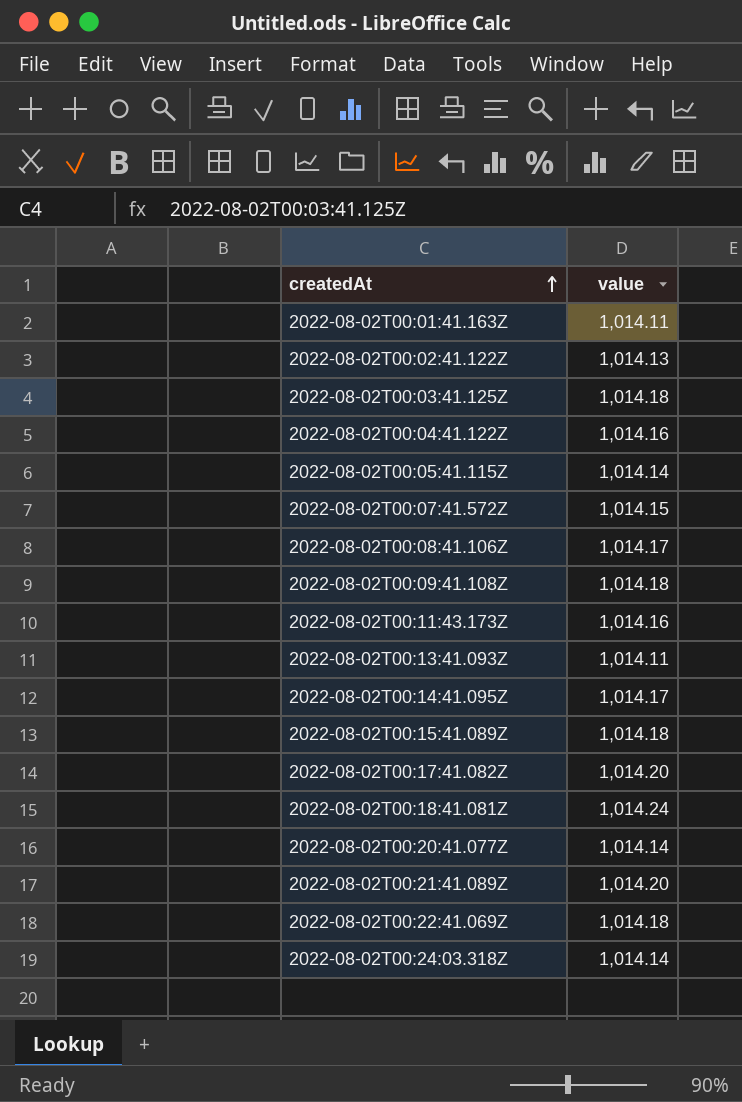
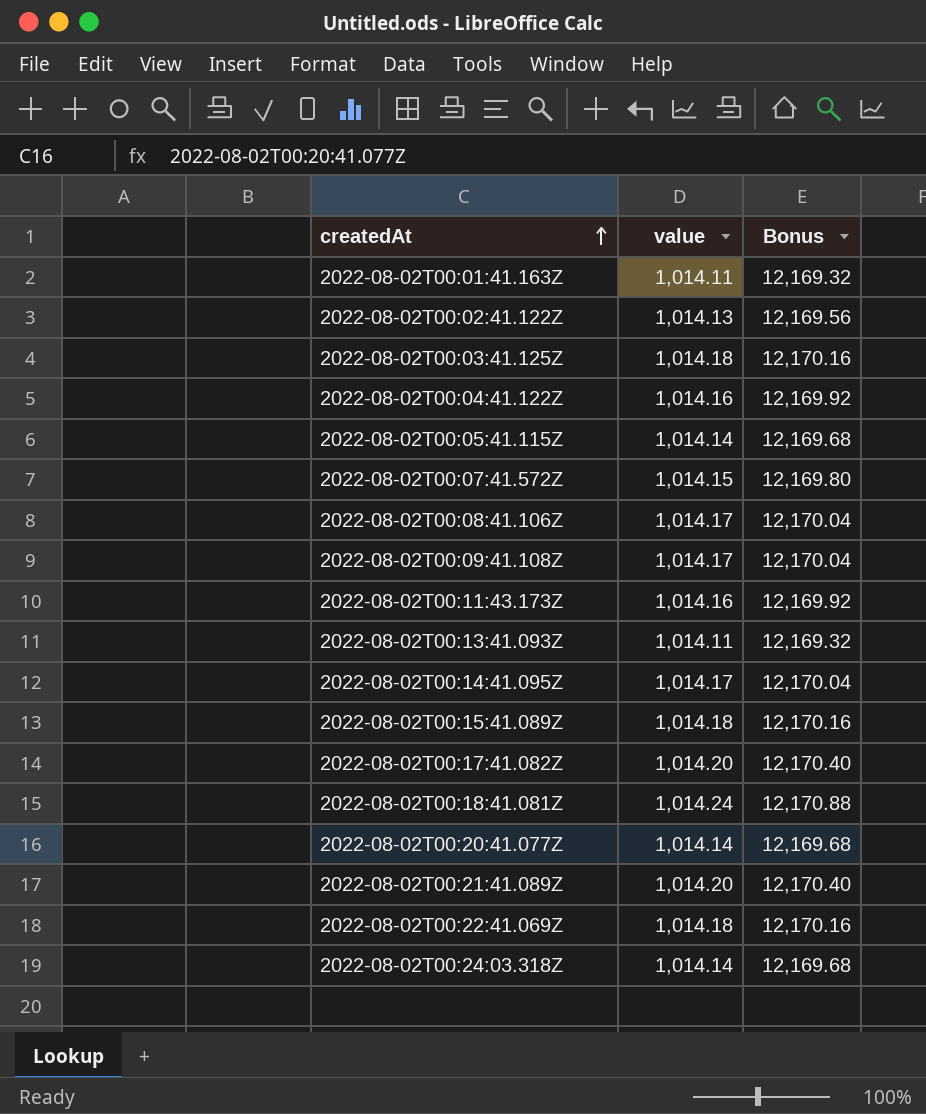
column Bonus | formula: none -> [value] * 12
2022-08-02T00:09:41.108Z | value: 1,014.18 -> 1,014.17

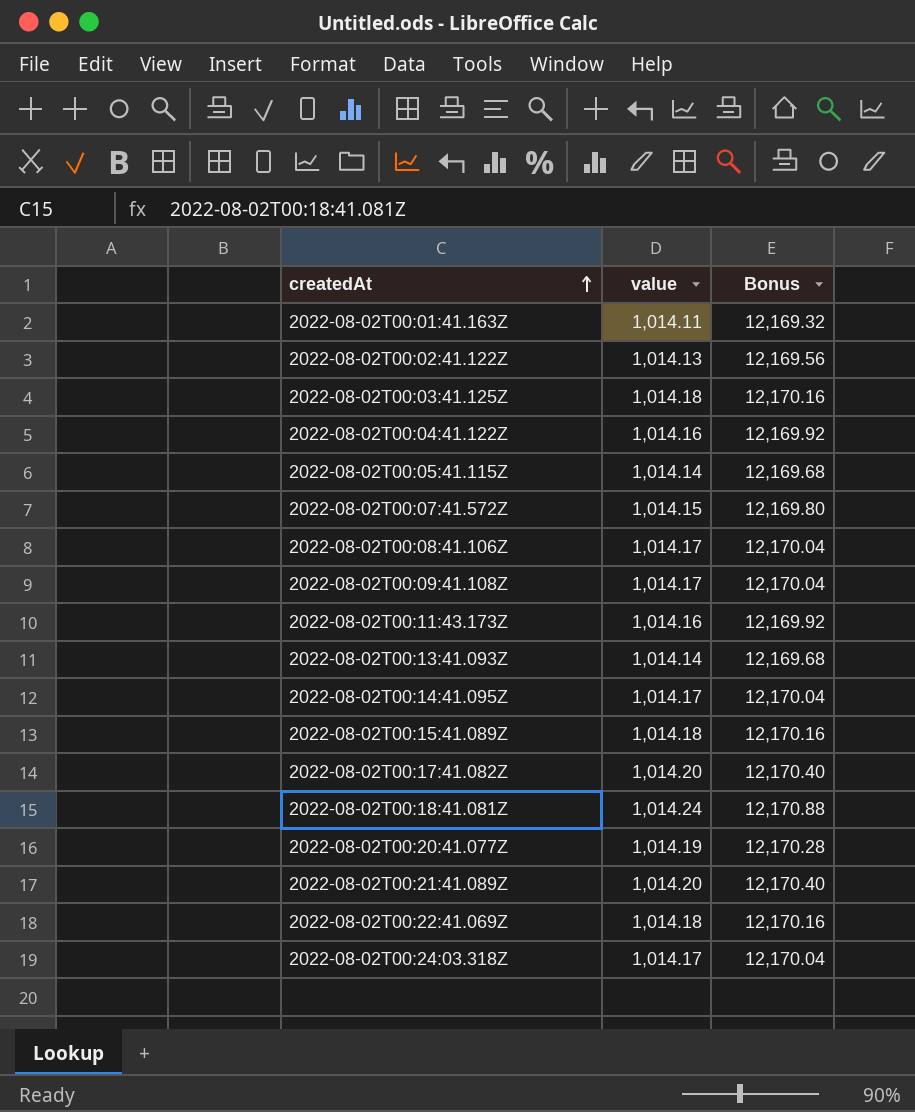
2022-08-02T00:13:41.093Z | value: 1,014.11 -> 1,014.14
2022-08-02T00:13:41.093Z | Bonus: 12,169.32 -> 12,169.68
2022-08-02T00:20:41.077Z | value: 1,014.14 -> 1,014.19
2022-08-02T00:20:41.077Z | Bonus: 12,169.68 -> 12,170.28
2022-08-02T00:24:03.318Z | value: 1,014.14 -> 1,014.17
2022-08-02T00:24:03.318Z | Bonus: 12,169.68 -> 12,170.04

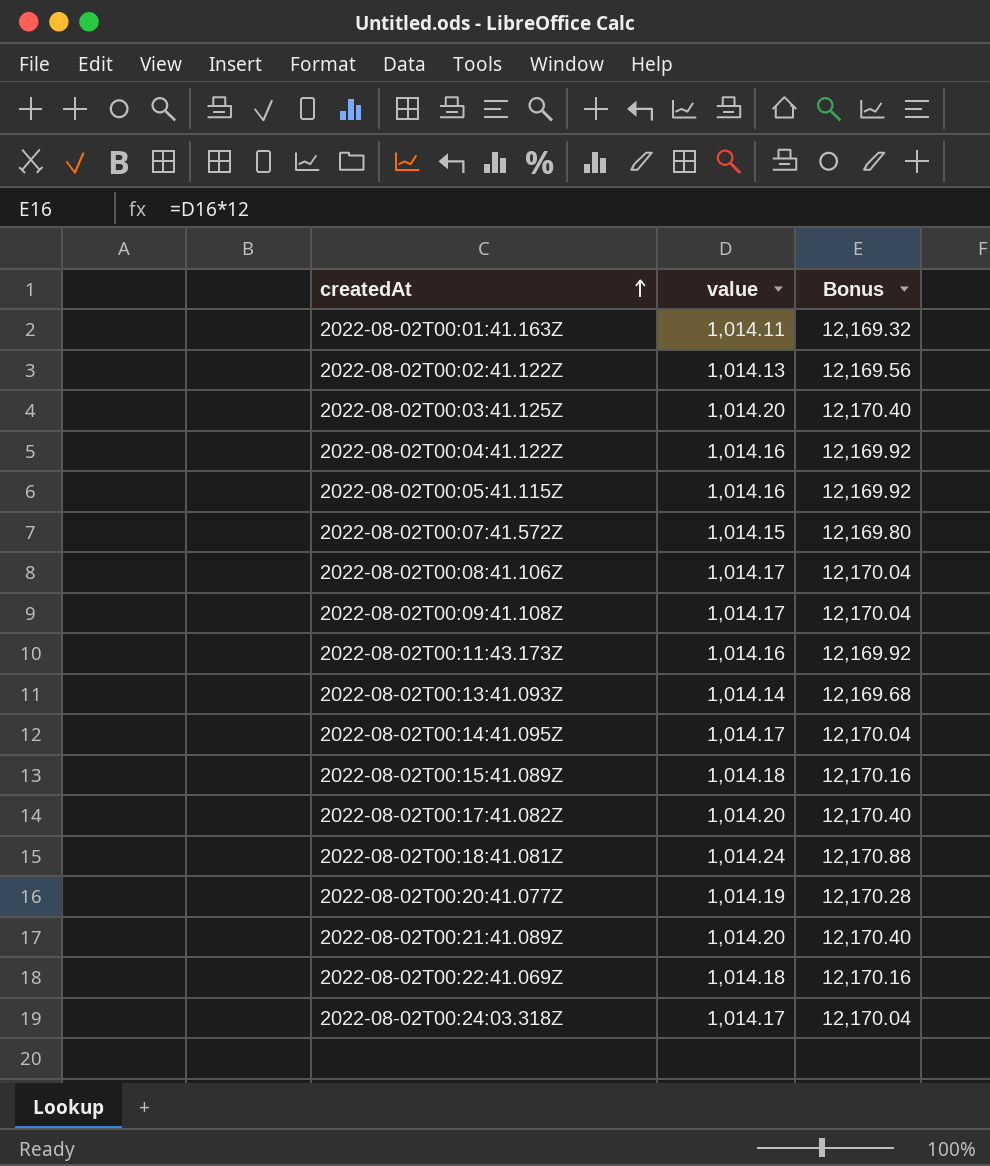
2022-08-02T00:03:41.125Z | value: 1,014.18 -> 1,014.20
2022-08-02T00:03:41.125Z | Bonus: 12,170.16 -> 12,170.40
2022-08-02T00:05:41.115Z | value: 1,014.14 -> 1,014.16
2022-08-02T00:05:41.115Z | Bonus: 12,169.68 -> 12,169.92

